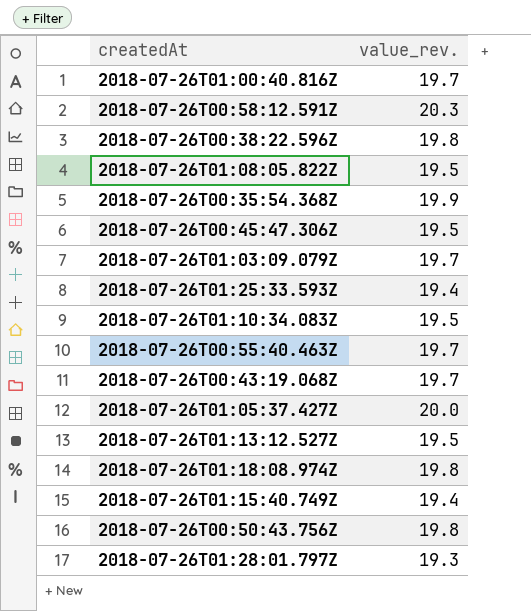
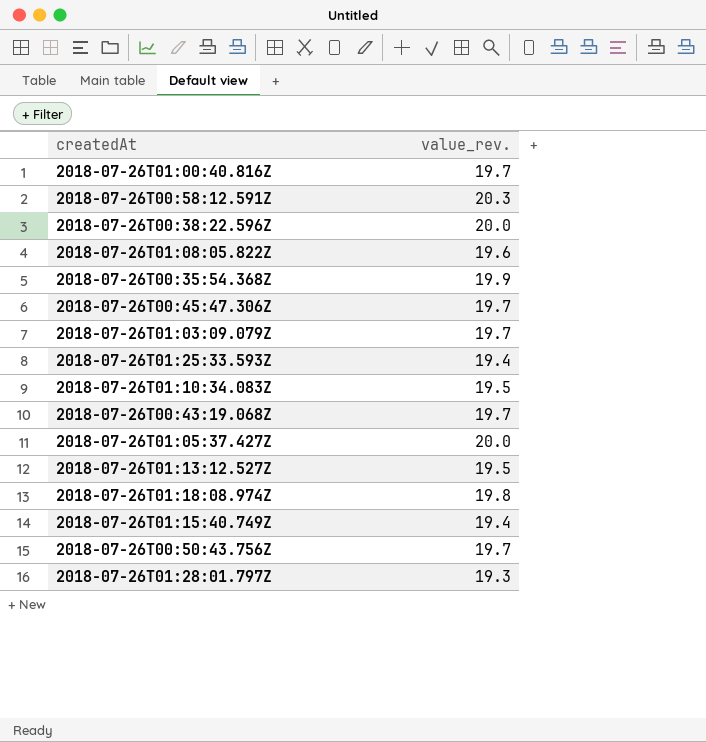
row 2018-07-26T00:55:40.463Z: 19.7 -> none
2018-07-26T00:38:22.596Z | value_rev.: 19.8 -> 20.0
2018-07-26T01:08:05.822Z | value_rev.: 19.5 -> 19.6
2018-07-26T00:45:47.306Z | value_rev.: 19.5 -> 19.7
2018-07-26T00:50:43.756Z | value_rev.: 19.8 -> 19.7

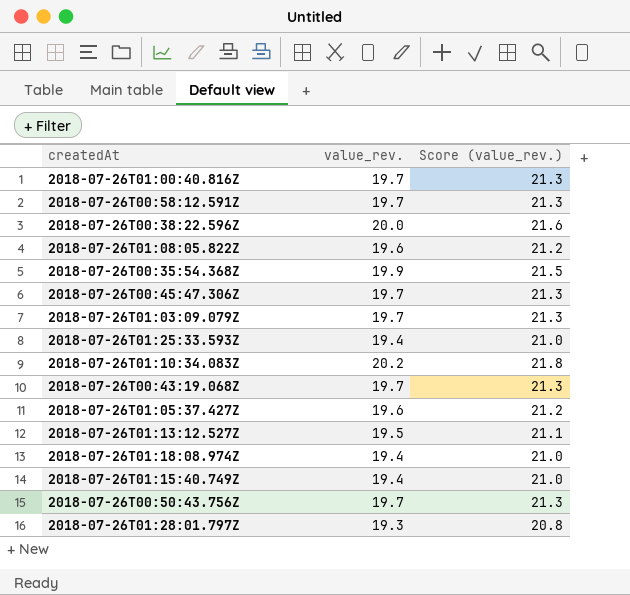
column Score (value_rev.) | formula: none -> [value_rev.] * 1.08
2018-07-26T00:58:12.591Z | value_rev.: 20.3 -> 19.7
2018-07-26T01:10:34.083Z | value_rev.: 19.5 -> 20.2
2018-07-26T01:05:37.427Z | value_rev.: 20.0 -> 19.6
2018-07-26T01:18:08.974Z | value_rev.: 19.8 -> 19.4

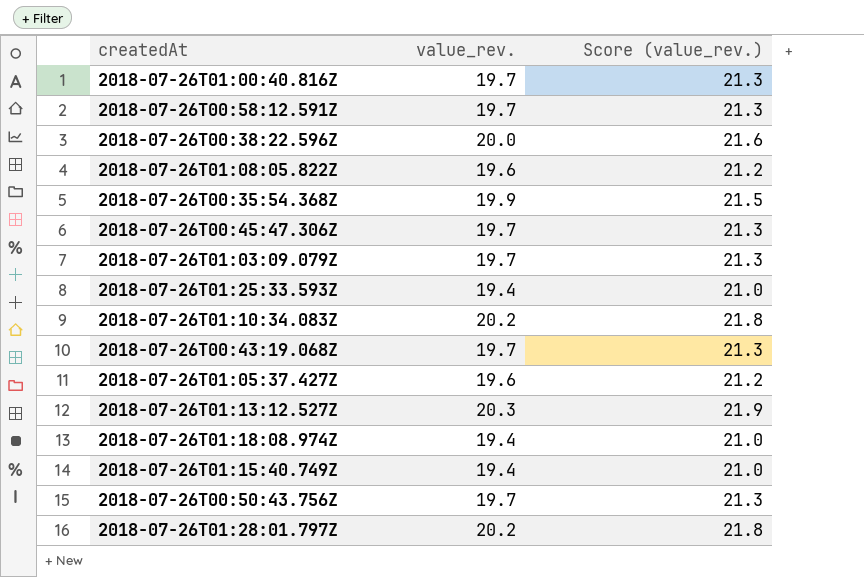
2018-07-26T01:13:12.527Z | value_rev.: 19.5 -> 20.3
2018-07-26T01:13:12.527Z | Score (value_rev.): 21.1 -> 21.9
2018-07-26T01:28:01.797Z | value_rev.: 19.3 -> 20.2
2018-07-26T01:28:01.797Z | Score (value_rev.): 20.8 -> 21.8

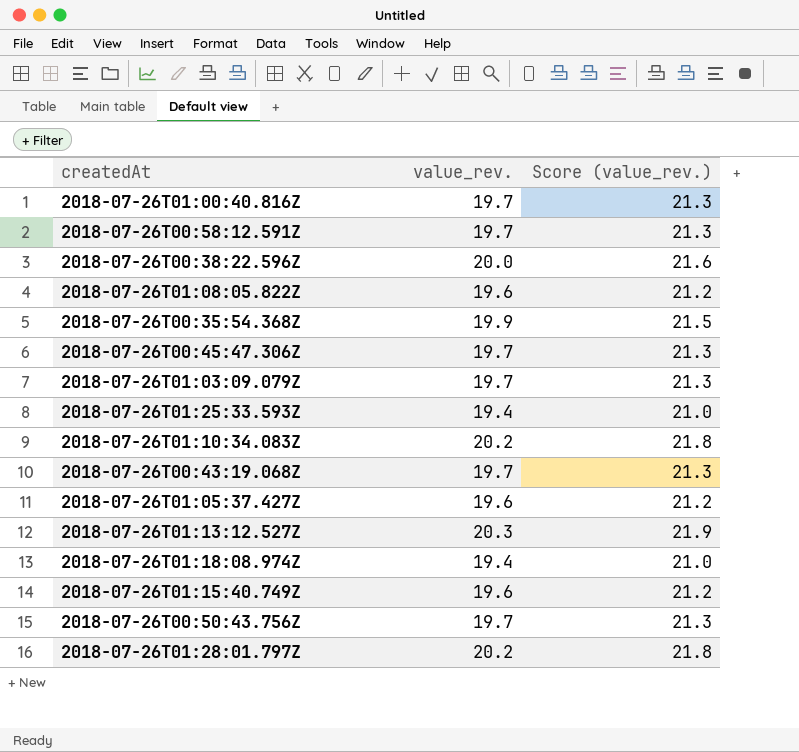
2018-07-26T01:15:40.749Z | value_rev.: 19.4 -> 19.6
2018-07-26T01:15:40.749Z | Score (value_rev.): 21.0 -> 21.2

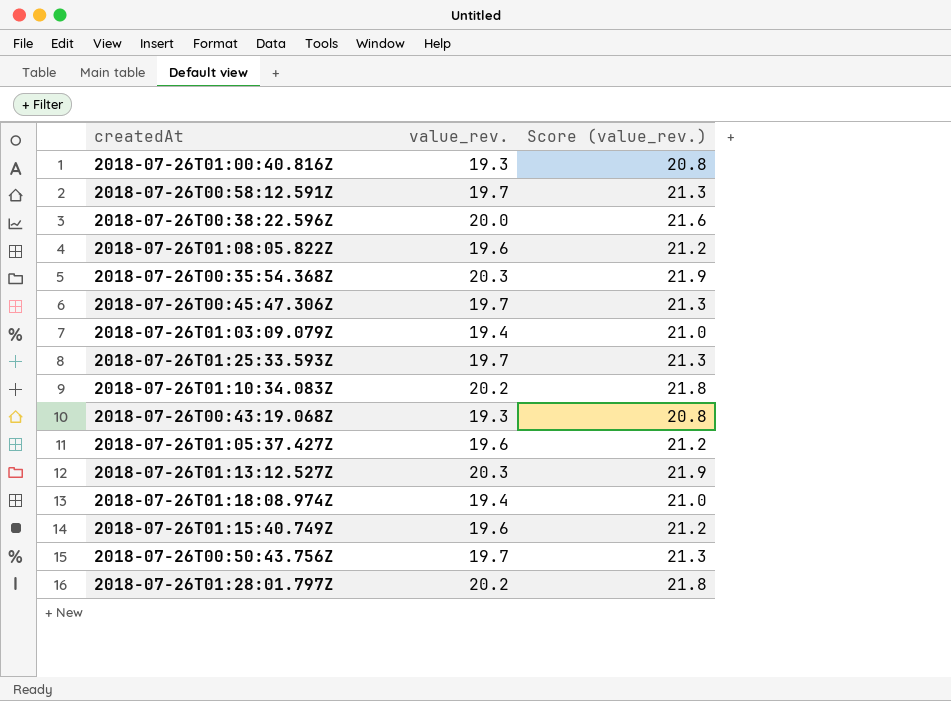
2018-07-26T01:00:40.816Z | value_rev.: 19.7 -> 19.3
2018-07-26T01:00:40.816Z | Score (value_rev.): 21.3 -> 20.8
2018-07-26T00:35:54.368Z | value_rev.: 19.9 -> 20.3
2018-07-26T00:35:54.368Z | Score (value_rev.): 21.5 -> 21.9
2018-07-26T01:03:09.079Z | value_rev.: 19.7 -> 19.4
2018-07-26T01:03:09.079Z | Score (value_rev.): 21.3 -> 21.0
2018-07-26T01:25:33.593Z | value_rev.: 19.4 -> 19.7
2018-07-26T01:25:33.593Z | Score (value_rev.): 21.0 -> 21.3
2018-07-26T00:43:19.068Z | value_rev.: 19.7 -> 19.3
2018-07-26T00:43:19.068Z | Score (value_rev.): 21.3 -> 20.8

